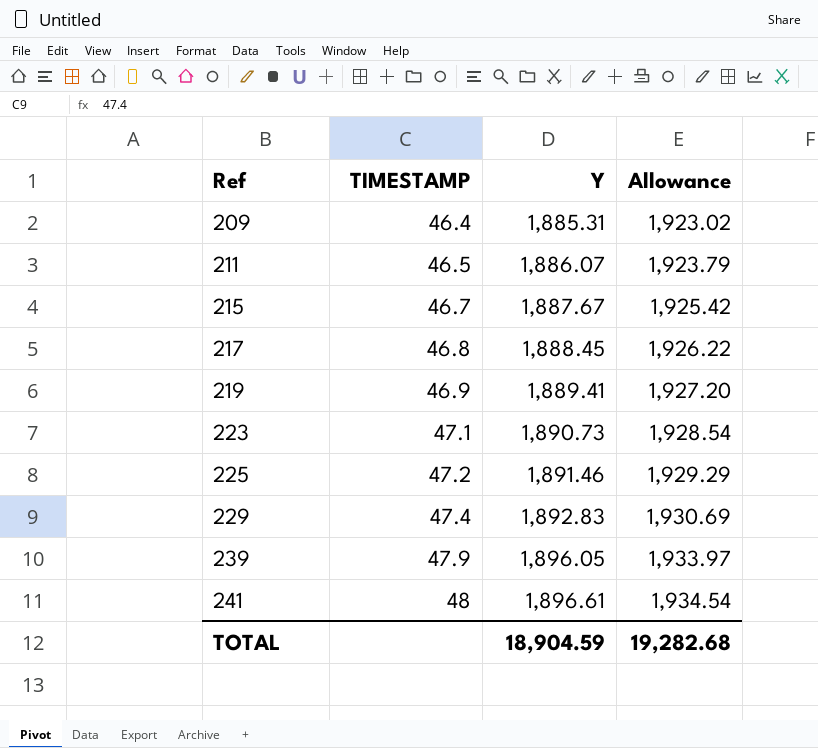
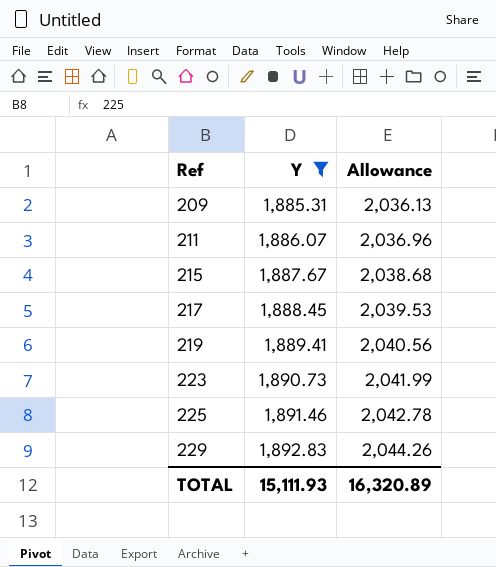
filter: none -> Y <= 1,892.83
column TIMESTAMP | position: 2 -> none
column Allowance | formula: [Y] * 1.02 -> [Y] * 1.08
TOTAL | Y: 18,904.59 -> 15,111.93
TOTAL | Allowance: 19,282.68 -> 16,320.89

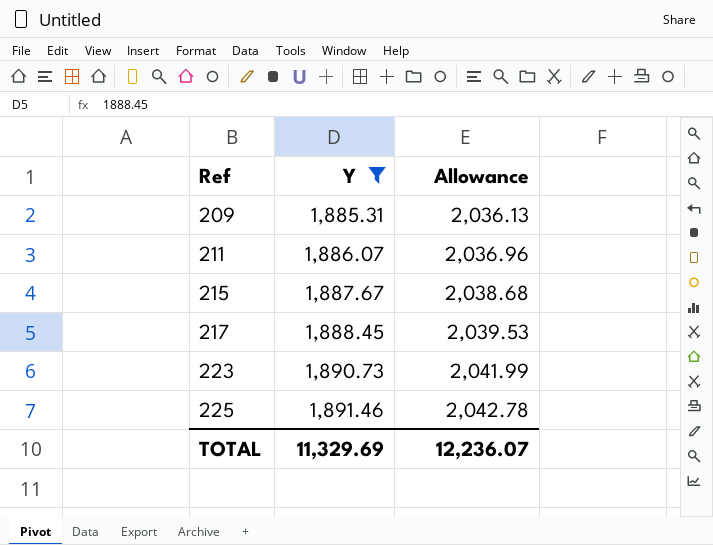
row 219: 1,889.41 | 2,040.56 -> none
row 229: 1,892.83 | 2,044.26 -> none
TOTAL | Y: 15,111.93 -> 11,329.69
TOTAL | Allowance: 16,320.89 -> 12,236.07

